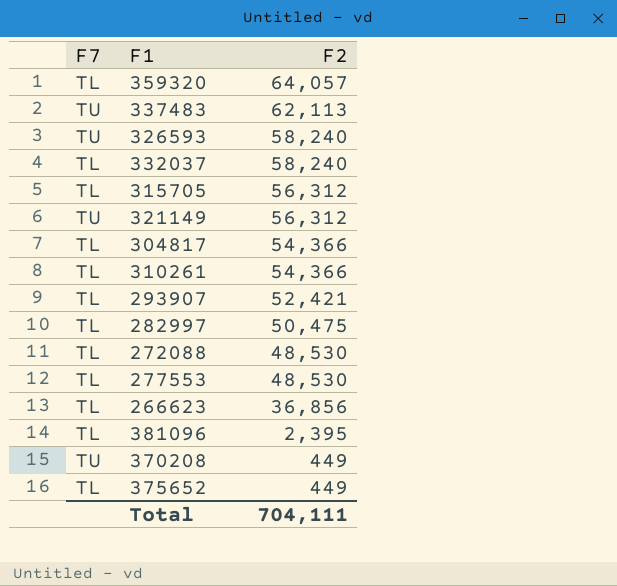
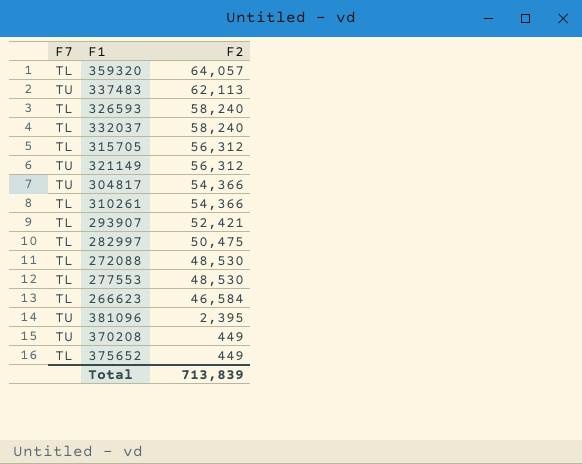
326593 | F7: TU -> TL
304817 | F7: TL -> TU
266623 | F2: 36,856 -> 46,584
381096 | F7: TL -> TU
Total | F2: 704,111 -> 713,839

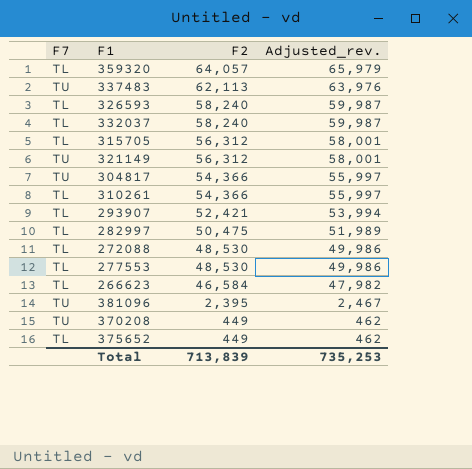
column Adjusted_rev. | formula: none -> [F2] * 1.03

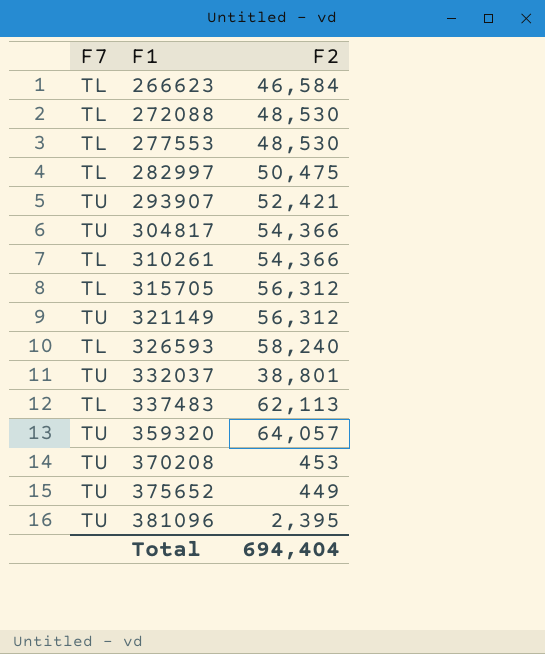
row order: F2 descending -> F1 ascending
column Adjusted_rev. | formula: [F2] * 1.03 -> none
293907 | F7: TL -> TU
332037 | F7: TL -> TU
332037 | F2: 58,240 -> 38,801
337483 | F7: TU -> TL
359320 | F7: TL -> TU
370208 | F2: 449 -> 453
375652 | F7: TL -> TU
Total | F2: 713,839 -> 694,404

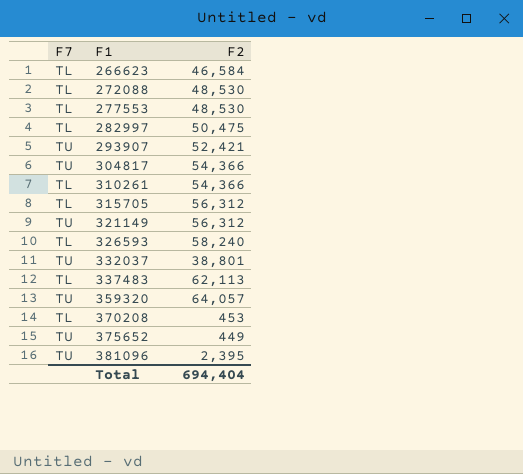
370208 | F7: TU -> TL

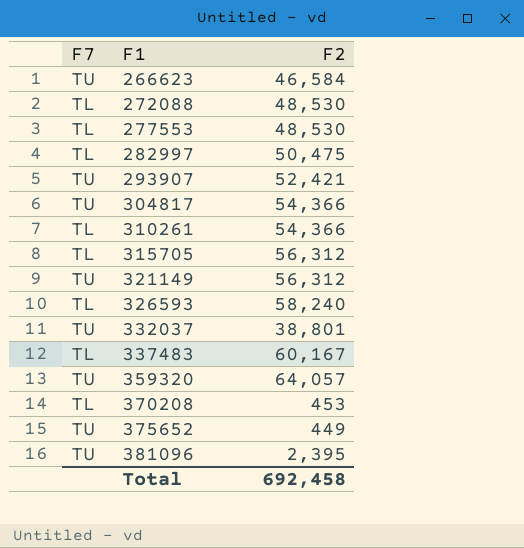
266623 | F7: TL -> TU
337483 | F2: 62,113 -> 60,167
Total | F2: 694,404 -> 692,458

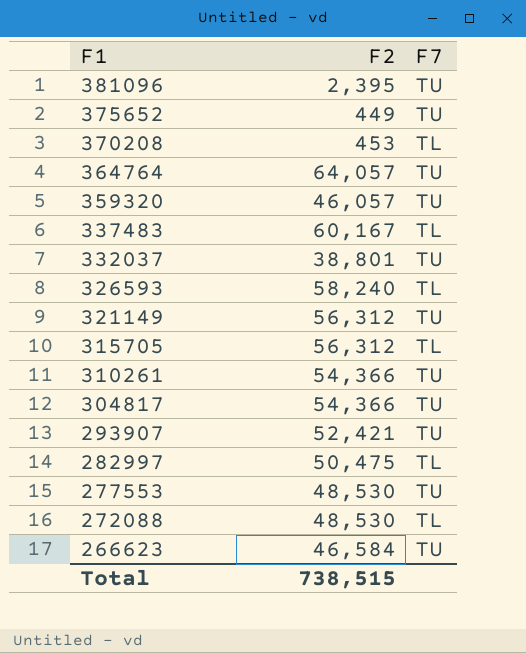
row order: F1 ascending -> F1 descending
column F7 | position: 1 -> 3
row 364764: none -> 64,057 | TU
359320 | F2: 64,057 -> 46,057
310261 | F7: TL -> TU
277553 | F7: TL -> TU
Total | F2: 692,458 -> 738,515

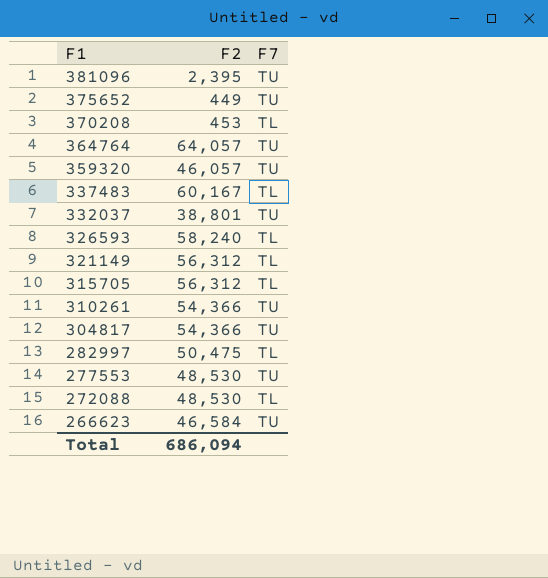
row 293907: 52,421 | TU -> none
321149 | F7: TU -> TL
Total | F2: 738,515 -> 686,094

